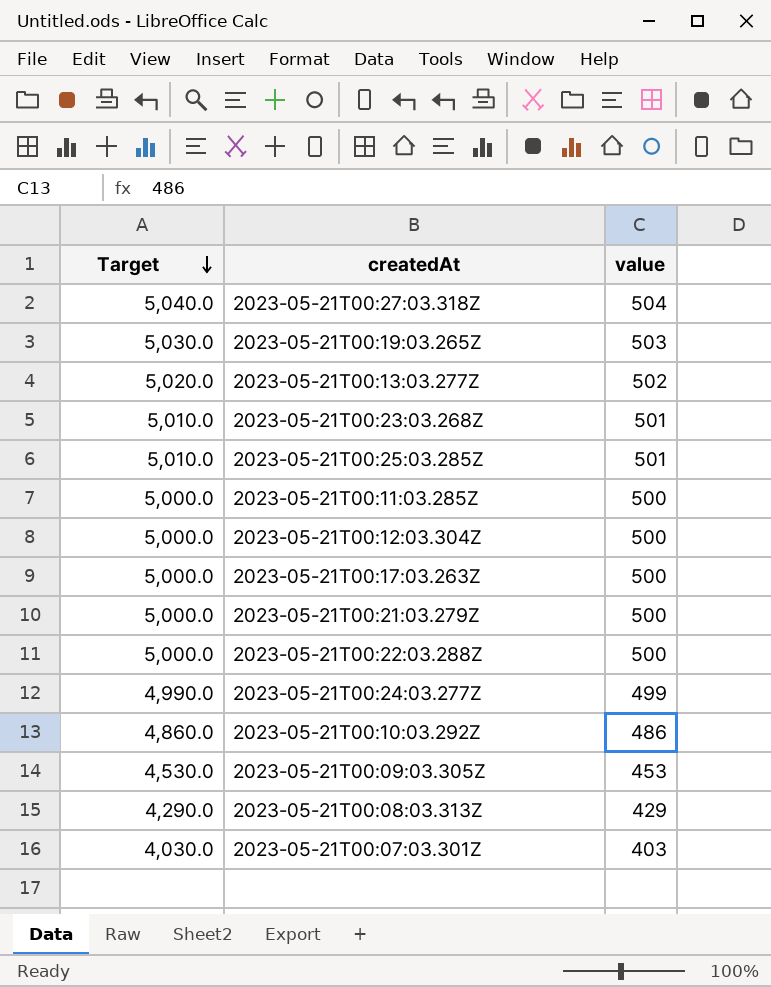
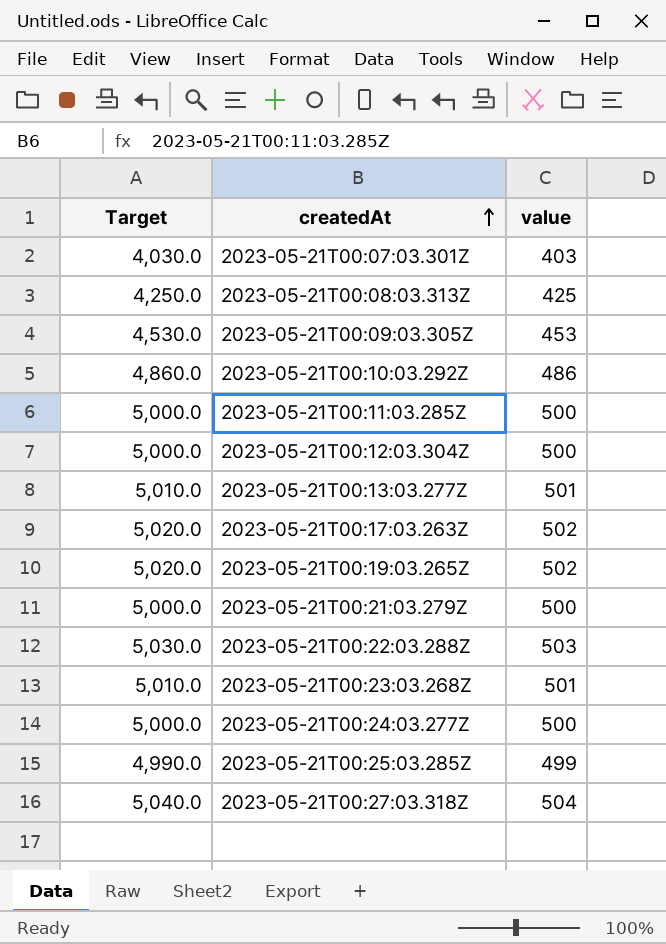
row order: Target descending -> createdAt ascending
2023-05-21T00:08:03.313Z | Target: 4,290.0 -> 4,250.0
2023-05-21T00:08:03.313Z | value: 429 -> 425
2023-05-21T00:13:03.277Z | Target: 5,020.0 -> 5,010.0
2023-05-21T00:13:03.277Z | value: 502 -> 501
2023-05-21T00:17:03.263Z | Target: 5,000.0 -> 5,020.0
2023-05-21T00:17:03.263Z | value: 500 -> 502
2023-05-21T00:19:03.265Z | Target: 5,030.0 -> 5,020.0
2023-05-21T00:19:03.265Z | value: 503 -> 502
2023-05-21T00:22:03.288Z | Target: 5,000.0 -> 5,030.0
2023-05-21T00:22:03.288Z | value: 500 -> 503
2023-05-21T00:24:03.277Z | Target: 4,990.0 -> 5,000.0
2023-05-21T00:24:03.277Z | value: 499 -> 500
2023-05-21T00:25:03.285Z | Target: 5,010.0 -> 4,990.0
2023-05-21T00:25:03.285Z | value: 501 -> 499

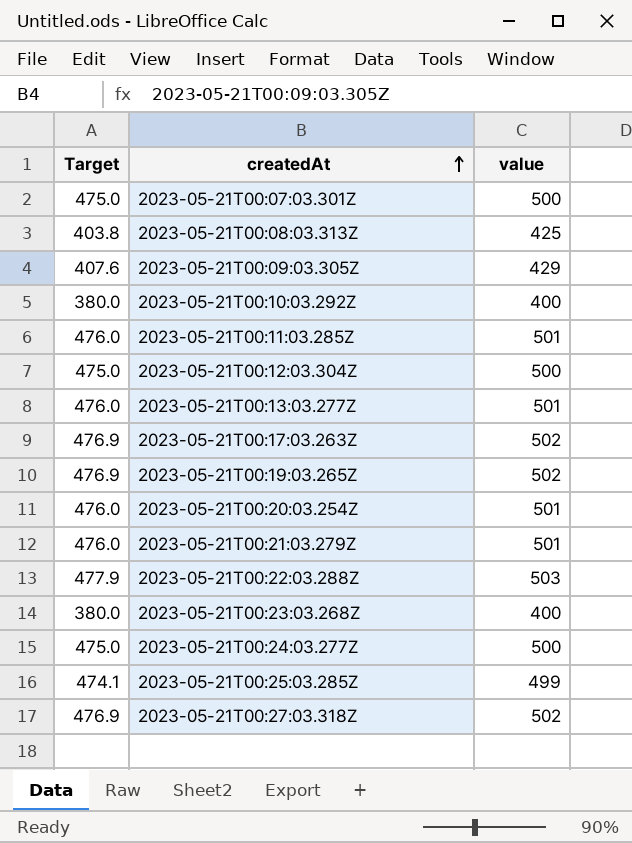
column Target | formula: [value] * 10 -> [value] * 0.95
2023-05-21T00:07:03.301Z | value: 403 -> 500
2023-05-21T00:09:03.305Z | value: 453 -> 429
2023-05-21T00:10:03.292Z | value: 486 -> 400
2023-05-21T00:11:03.285Z | value: 500 -> 501
row 2023-05-21T00:20:03.254Z: none -> 476.0 | 501
2023-05-21T00:21:03.279Z | value: 500 -> 501
2023-05-21T00:23:03.268Z | value: 501 -> 400
2023-05-21T00:27:03.318Z | value: 504 -> 502

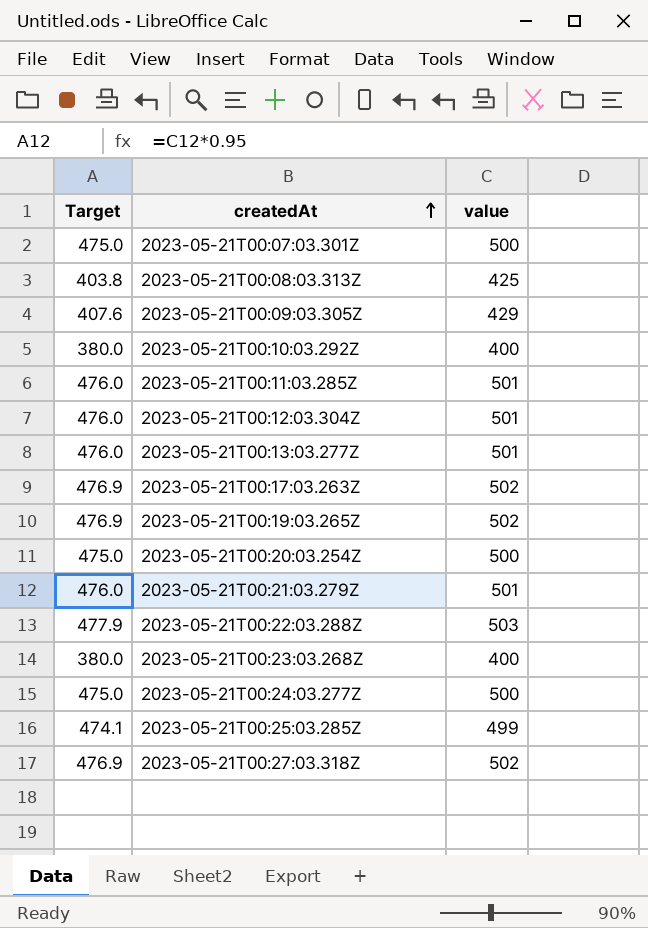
2023-05-21T00:12:03.304Z | Target: 475.0 -> 476.0
2023-05-21T00:12:03.304Z | value: 500 -> 501
2023-05-21T00:20:03.254Z | Target: 476.0 -> 475.0
2023-05-21T00:20:03.254Z | value: 501 -> 500

